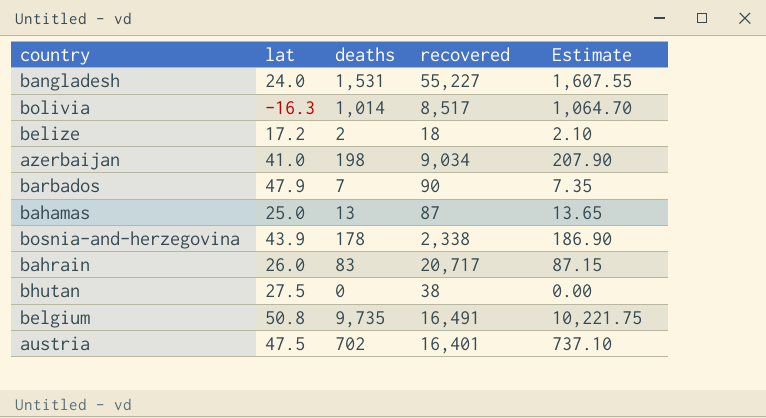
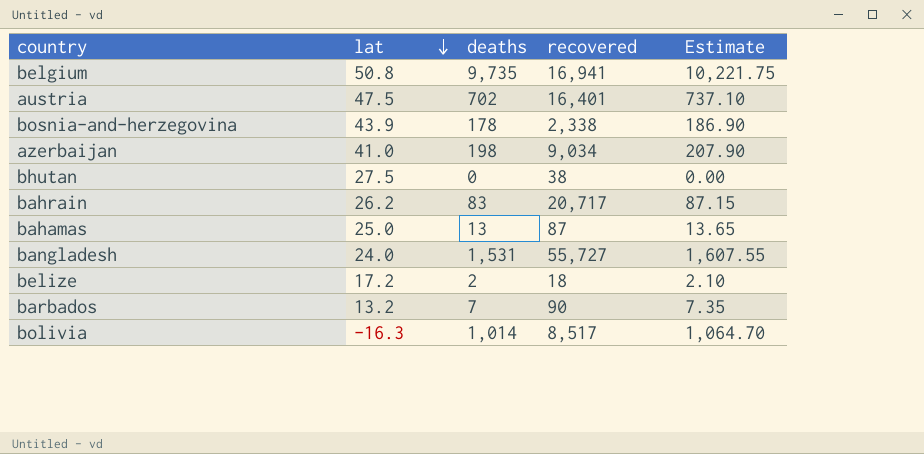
row order: none -> lat descending
belgium | recovered: 16,491 -> 16,941
bahrain | lat: 26.0 -> 26.2
bangladesh | recovered: 55,227 -> 55,727
barbados | lat: 47.9 -> 13.2

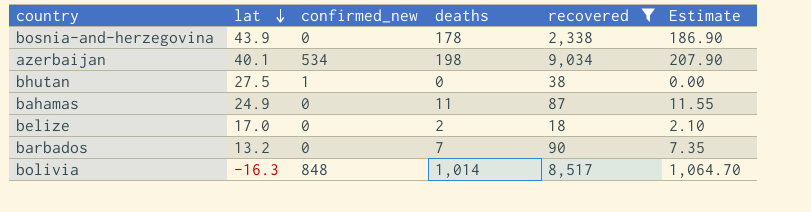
filter: none -> recovered <= 9,034
column confirmed_new | position: none -> 3
azerbaijan | lat: 41.0 -> 40.1
bahamas | lat: 25.0 -> 24.9
bahamas | deaths: 13 -> 11
bahamas | Estimate: 13.65 -> 11.55
belize | lat: 17.2 -> 17.0

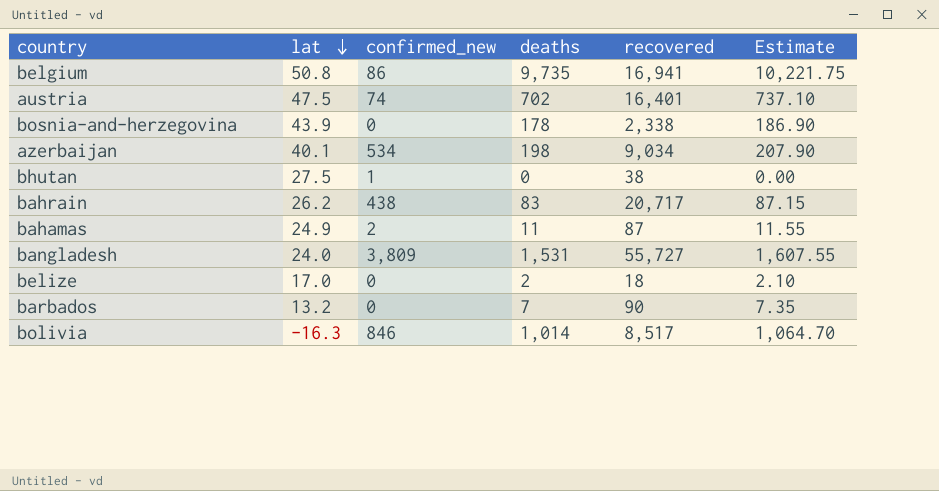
filter: recovered <= 9,034 -> none
bahamas | confirmed_new: 0 -> 2
bolivia | confirmed_new: 848 -> 846

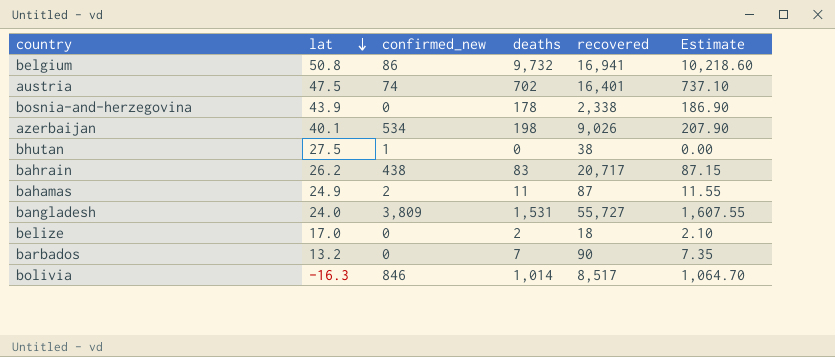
belgium | deaths: 9,735 -> 9,732
belgium | Estimate: 10,221.75 -> 10,218.60
azerbaijan | recovered: 9,034 -> 9,026

